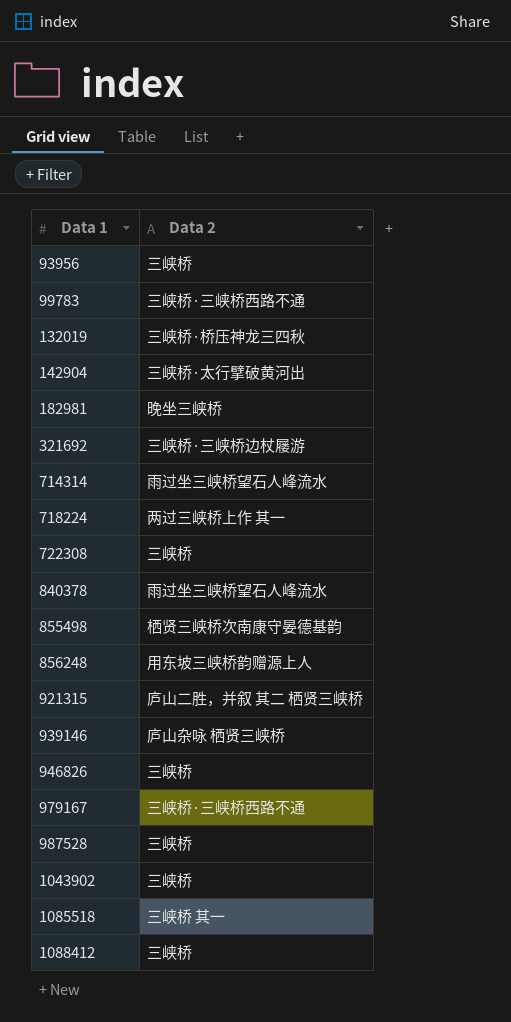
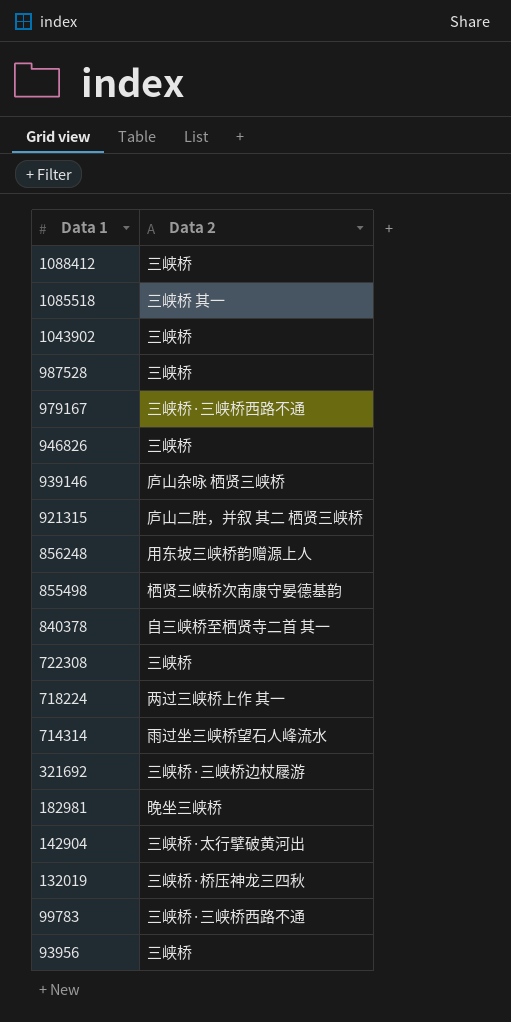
row order: Data 1 ascending -> Data 1 descending
840378 | Data 2: 雨过坐三峡桥望石人峰流水 -> 自三峡桥至栖贤寺二首 其一

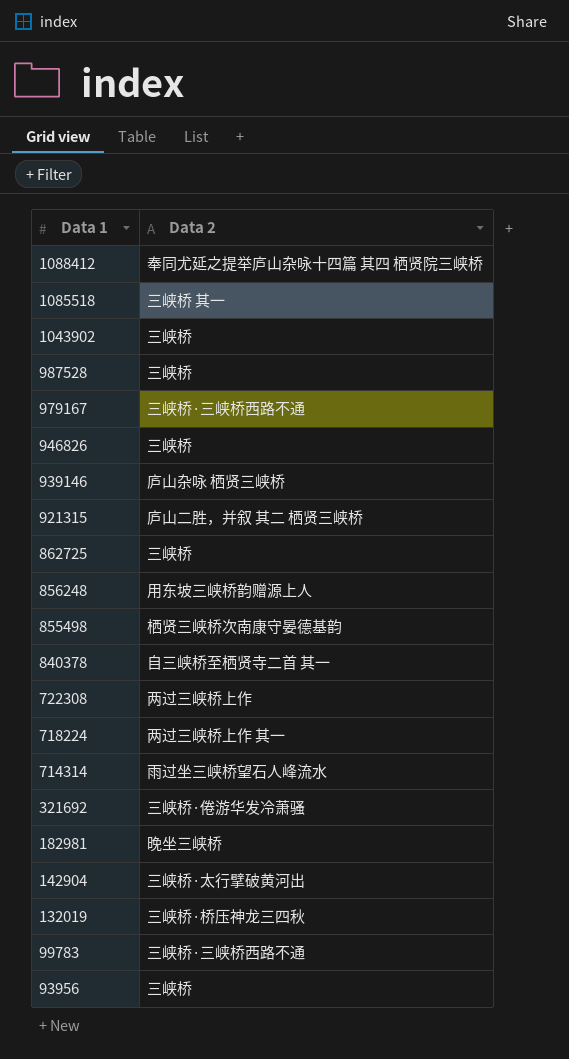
1088412 | Data 2: 三峡桥 -> 奉同尤延之提举庐山杂咏十四篇 其四 栖贤院三峡桥
row 862725: none -> 三峡桥
722308 | Data 2: 三峡桥 -> 两过三峡桥上作
321692 | Data 2: 三峡桥·三峡桥边杖屦游 -> 三峡桥·倦游华发冷萧骚

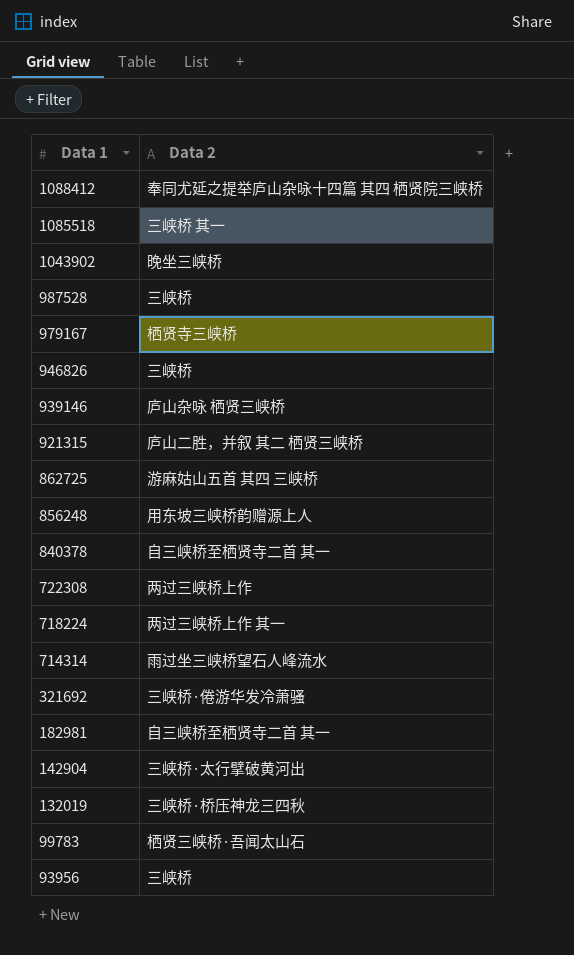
row 855498: 栖贤三峡桥次南康守晏德基韵 -> none
1043902 | Data 2: 三峡桥 -> 晚坐三峡桥
979167 | Data 2: 三峡桥·三峡桥西路不通 -> 栖贤寺三峡桥
862725 | Data 2: 三峡桥 -> 游麻姑山五首 其四 三峡桥
182981 | Data 2: 晚坐三峡桥 -> 自三峡桥至栖贤寺二首 其一
99783 | Data 2: 三峡桥·三峡桥西路不通 -> 栖贤三峡桥·吾闻太山石

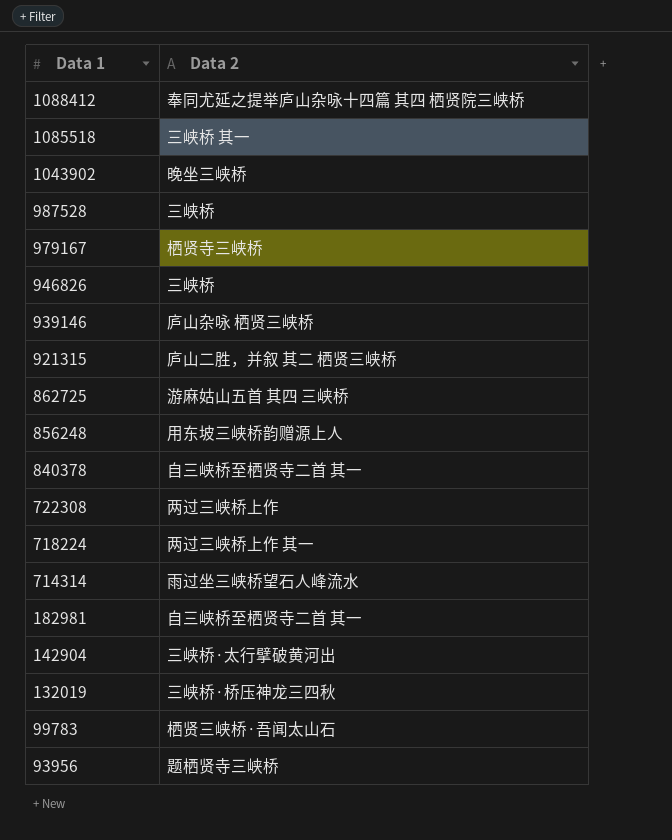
row 321692: 三峡桥·倦游华发冷萧骚 -> none
93956 | Data 2: 三峡桥 -> 题栖贤寺三峡桥

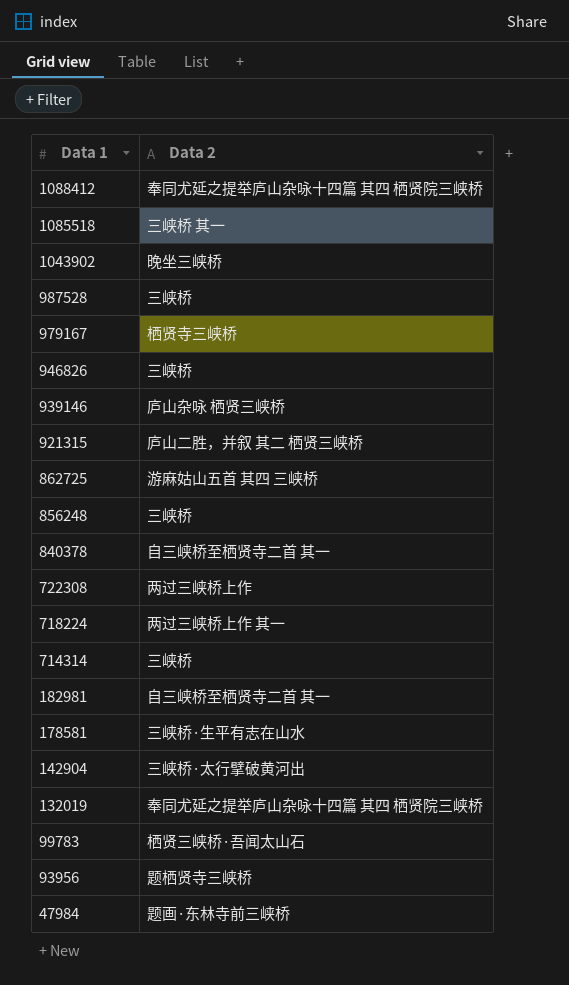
856248 | Data 2: 用东坡三峡桥韵赠源上人 -> 三峡桥
714314 | Data 2: 雨过坐三峡桥望石人峰流水 -> 三峡桥
row 178581: none -> 三峡桥·生平有志在山水
132019 | Data 2: 三峡桥·桥压神龙三四秋 -> 奉同尤延之提举庐山杂咏十四篇 其四 栖贤院三峡桥
row 47984: none -> 题画·东林寺前三峡桥

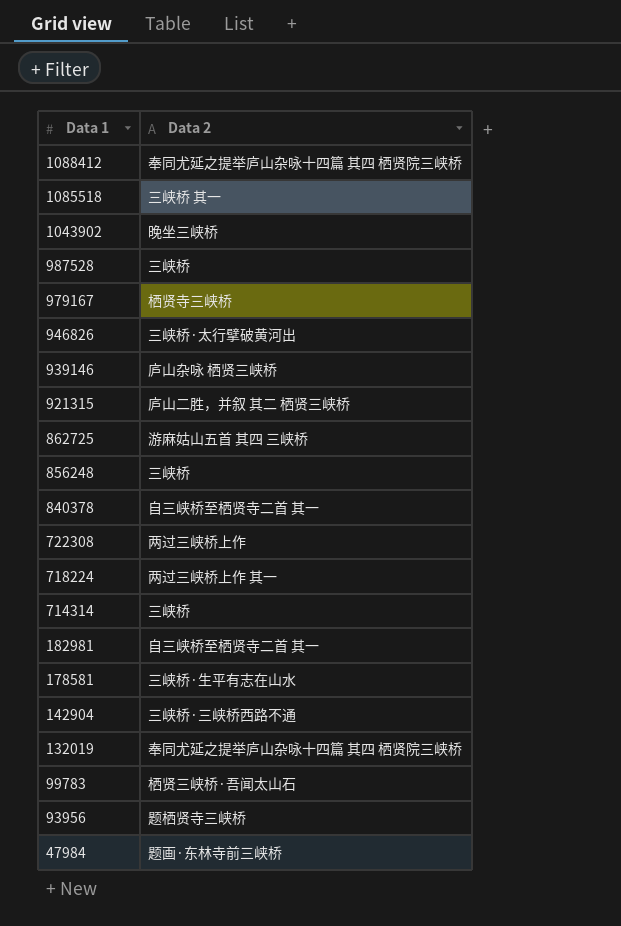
946826 | Data 2: 三峡桥 -> 三峡桥·太行擘破黄河出
142904 | Data 2: 三峡桥·太行擘破黄河出 -> 三峡桥·三峡桥西路不通

